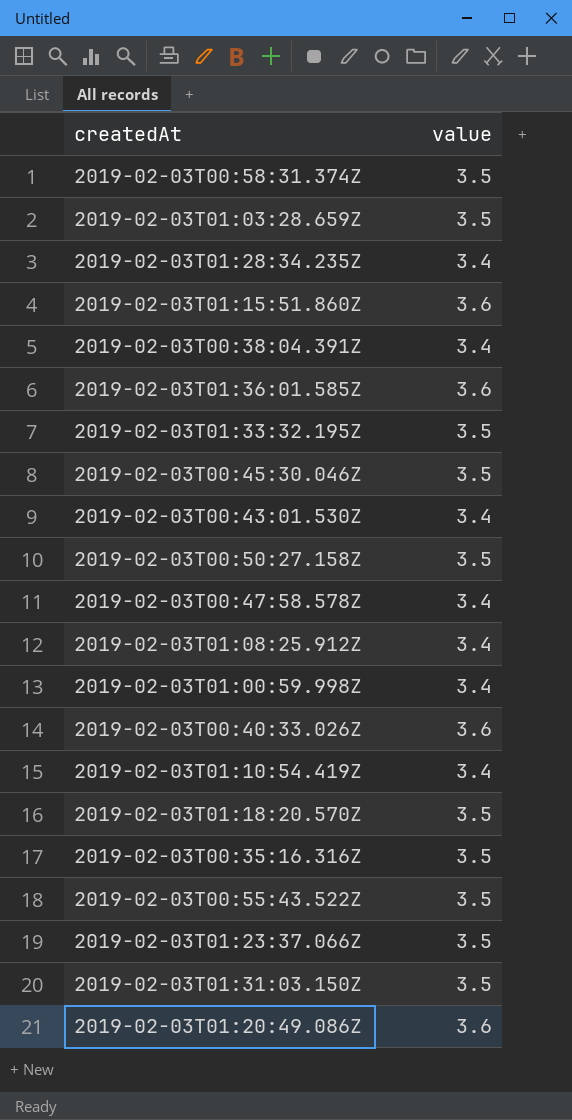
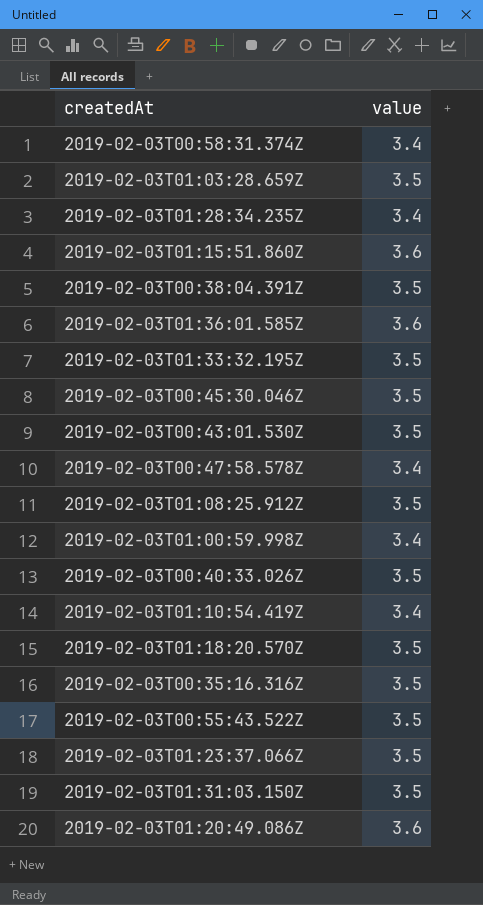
row 2019-02-03T00:50:27.158Z: 3.5 -> none
2019-02-03T00:58:31.374Z | value: 3.5 -> 3.4
2019-02-03T00:38:04.391Z | value: 3.4 -> 3.5
2019-02-03T00:43:01.530Z | value: 3.4 -> 3.5
2019-02-03T01:08:25.912Z | value: 3.4 -> 3.5
2019-02-03T00:40:33.026Z | value: 3.6 -> 3.5

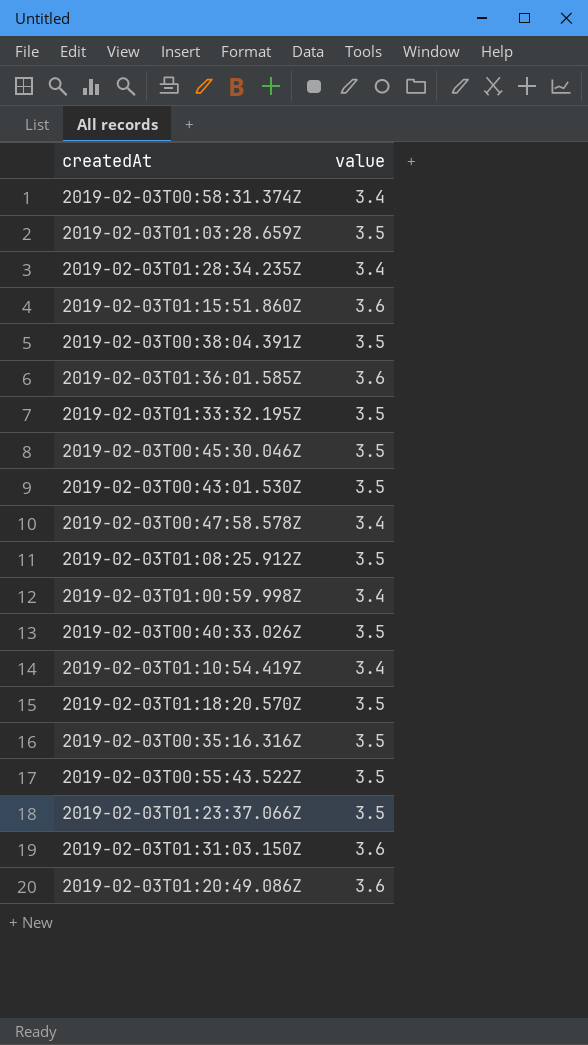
2019-02-03T01:31:03.150Z | value: 3.5 -> 3.6

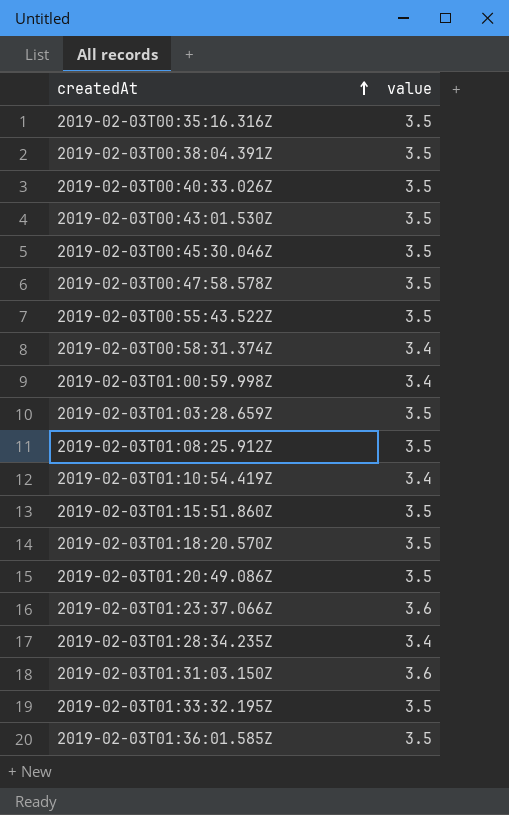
row order: none -> createdAt ascending
2019-02-03T00:47:58.578Z | value: 3.4 -> 3.5
2019-02-03T01:15:51.860Z | value: 3.6 -> 3.5
2019-02-03T01:20:49.086Z | value: 3.6 -> 3.5
2019-02-03T01:23:37.066Z | value: 3.5 -> 3.6
2019-02-03T01:36:01.585Z | value: 3.6 -> 3.5

